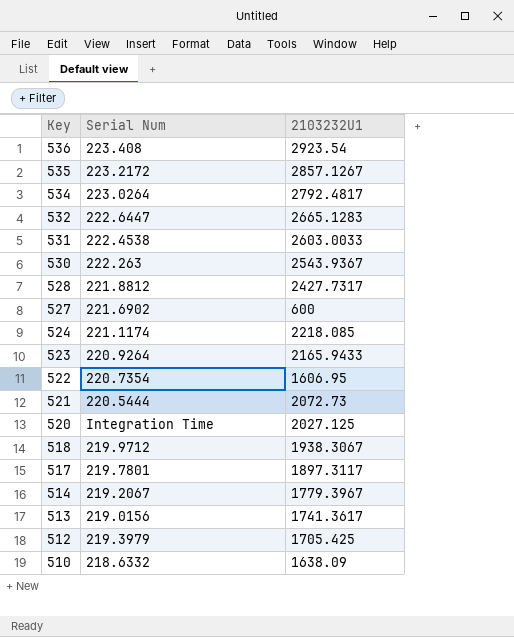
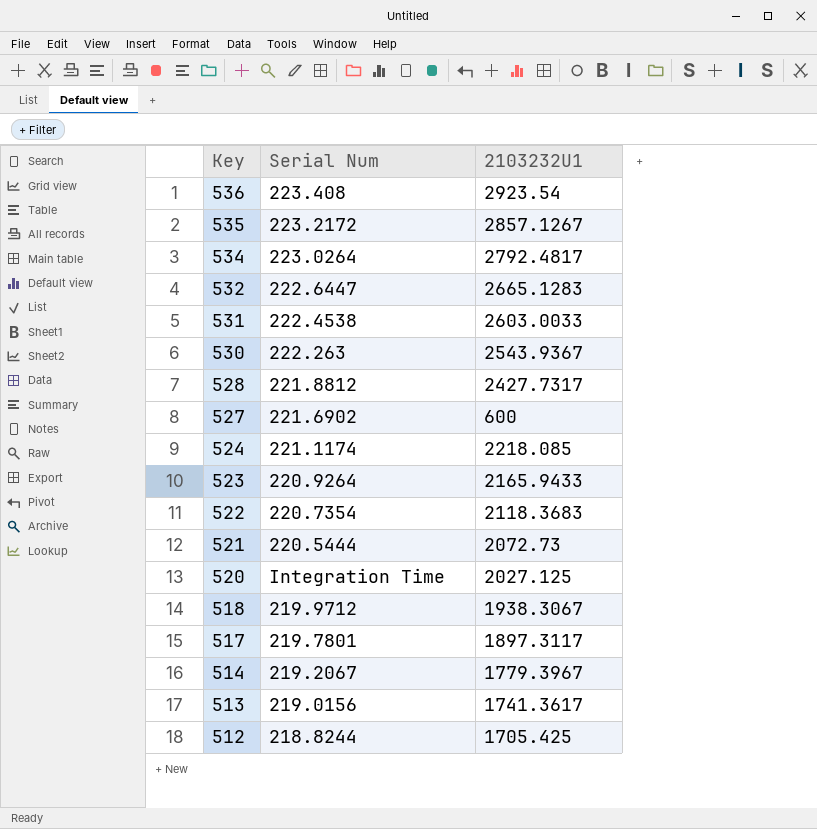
row 510: 218.6332 | 1638.09 -> none
522 | 2103232U1: 1606.95 -> 2118.3683
512 | Serial Num: 219.3979 -> 218.8244

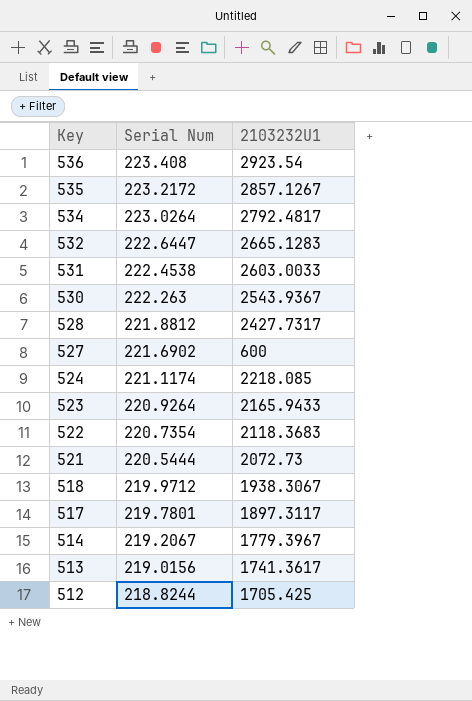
row 520: Integration Time | 2027.125 -> none

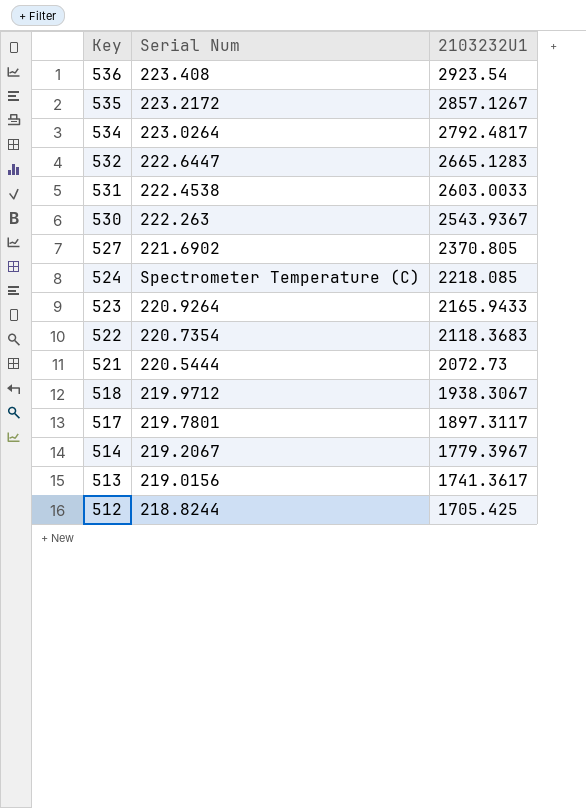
row 528: 221.8812 | 2427.7317 -> none
527 | 2103232U1: 600 -> 2370.805
524 | Serial Num: 221.1174 -> Spectrometer Temperature (C)

